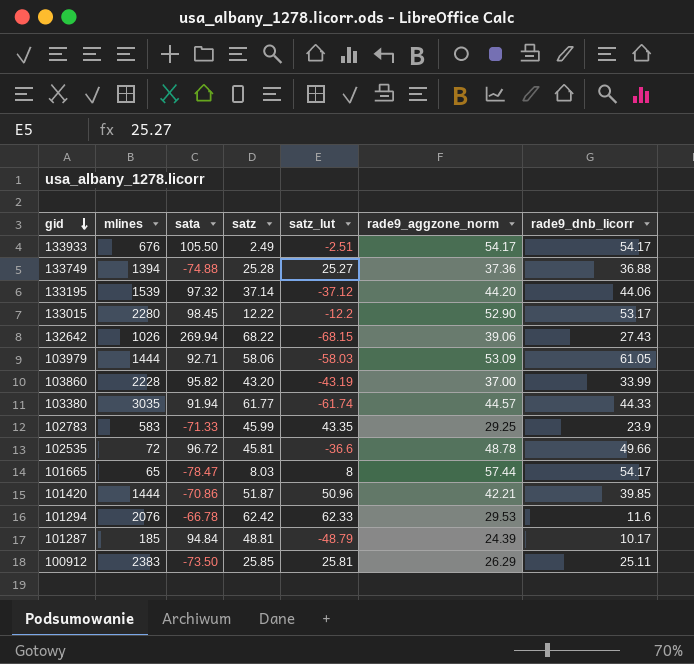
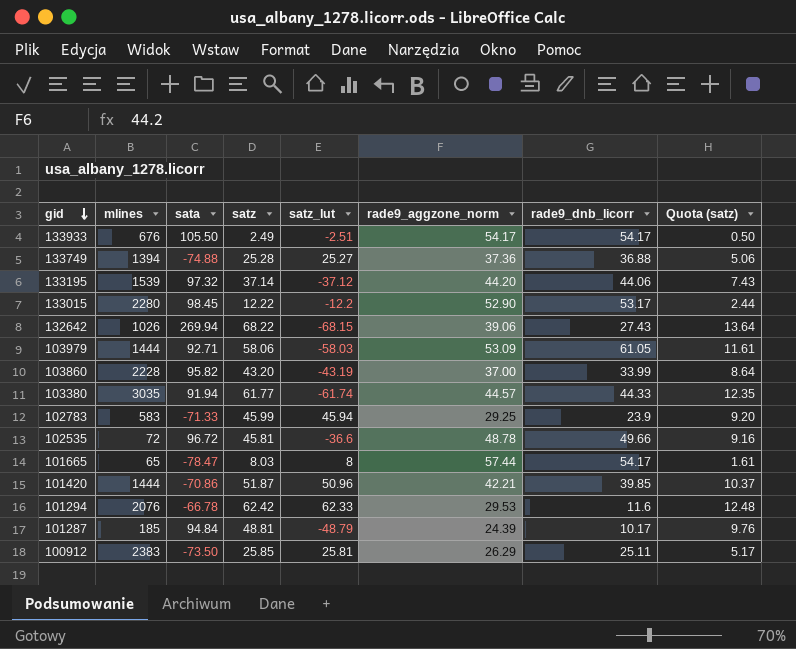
column Quota (satz) | formula: none -> [satz] * 0.2
102783 | satz_lut: 43.35 -> 45.94

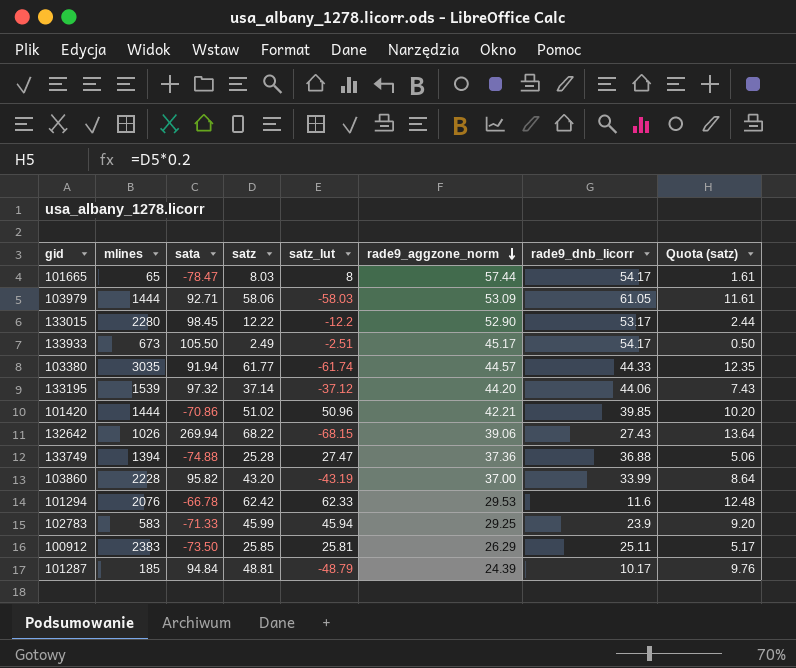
row order: gid descending -> rade9_aggzone_norm descending
row 102535: 72 | 96.72 | 45.81 | -36.6 | 48.78 | 49.66 | 9.16 -> none
133933 | mlines: 676 -> 673
133933 | rade9_aggzone_norm: 54.17 -> 45.17
101420 | satz: 51.87 -> 51.02
101420 | Quota (satz): 10.37 -> 10.20
133749 | satz_lut: 25.27 -> 27.47

